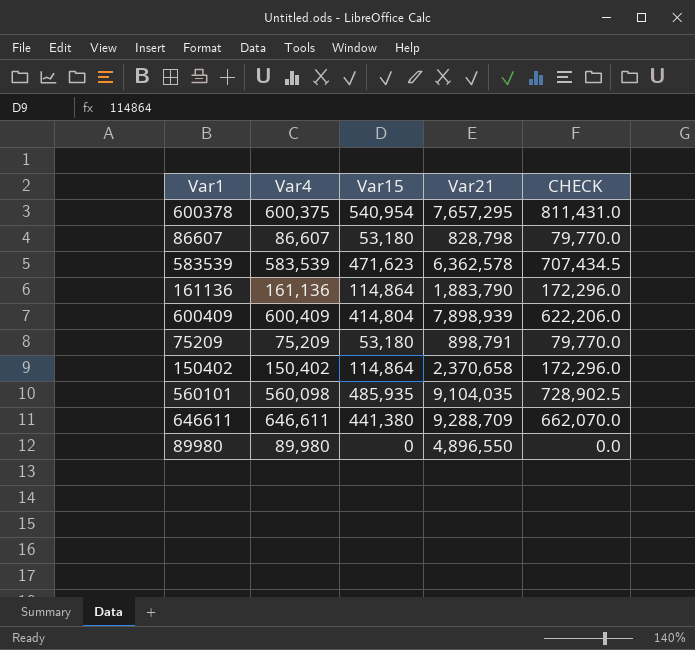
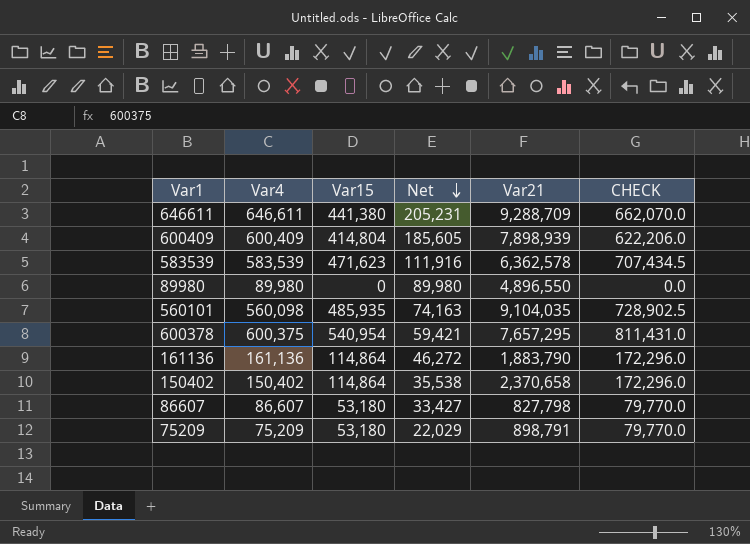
row order: none -> Net descending
column Net | formula: none -> [Var4] - [Var15]
86607 | Var21: 828,798 -> 827,798

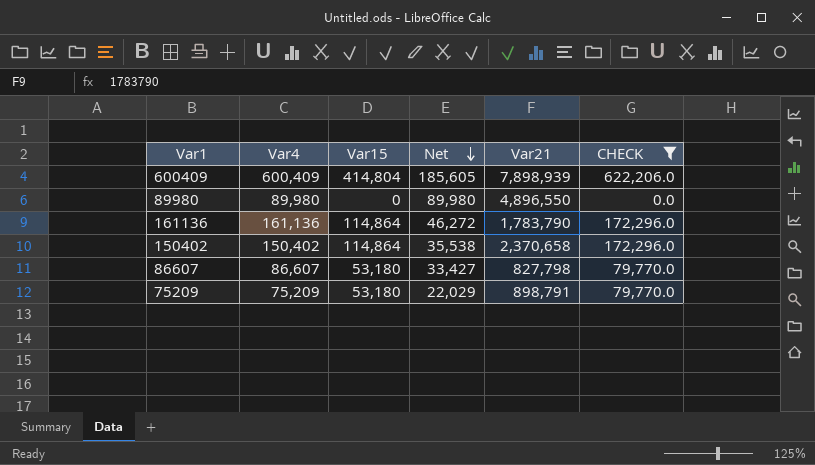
filter: none -> CHECK <= 622,206.0
161136 | Var21: 1,883,790 -> 1,783,790

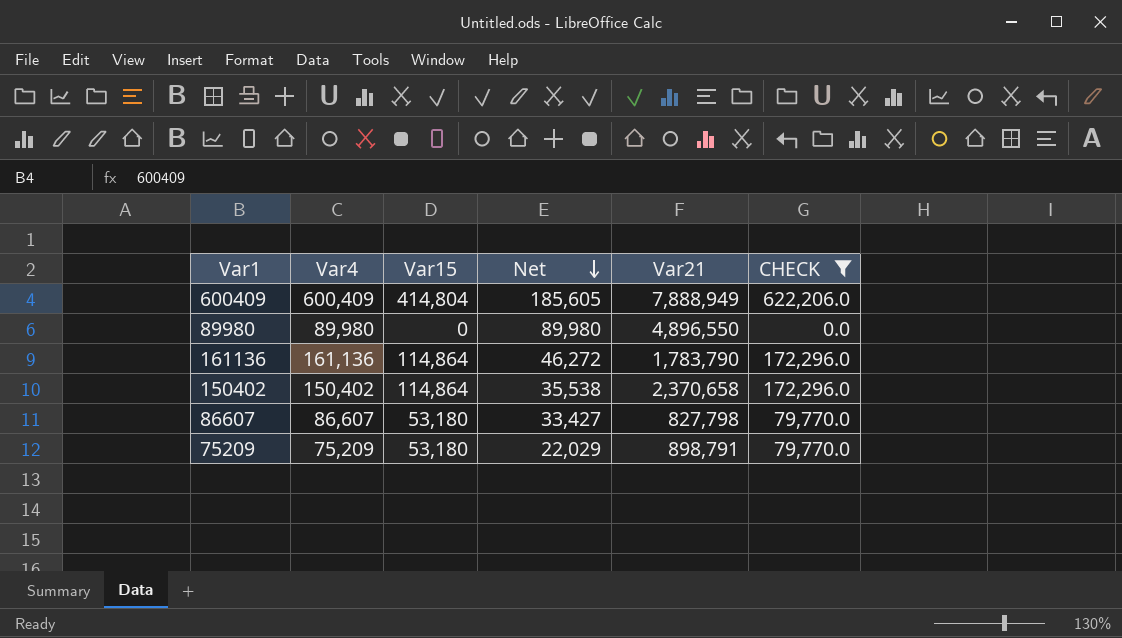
600409 | Var21: 7,898,939 -> 7,888,949

